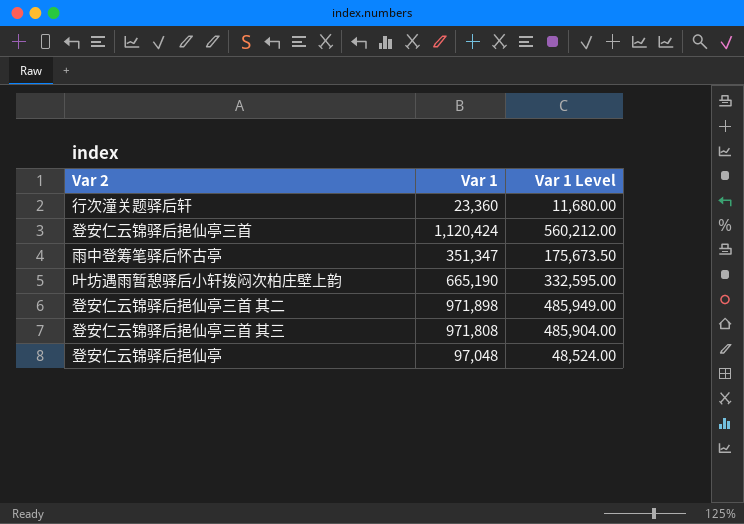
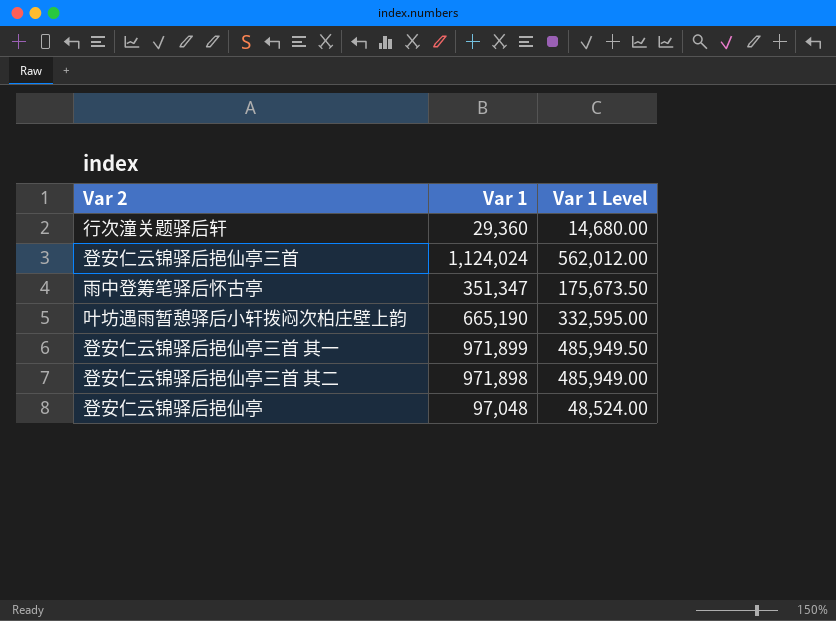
row 登安仁云锦驿后挹仙亭三首 其三: 971,808 | 485,904.00 -> none
行次潼关题驿后轩 | Var 1: 23,360 -> 29,360
行次潼关题驿后轩 | Var 1 Level: 11,680.00 -> 14,680.00
登安仁云锦驿后挹仙亭三首 | Var 1: 1,120,424 -> 1,124,024
登安仁云锦驿后挹仙亭三首 | Var 1 Level: 560,212.00 -> 562,012.00
row 登安仁云锦驿后挹仙亭三首 其一: none -> 971,899 | 485,949.50

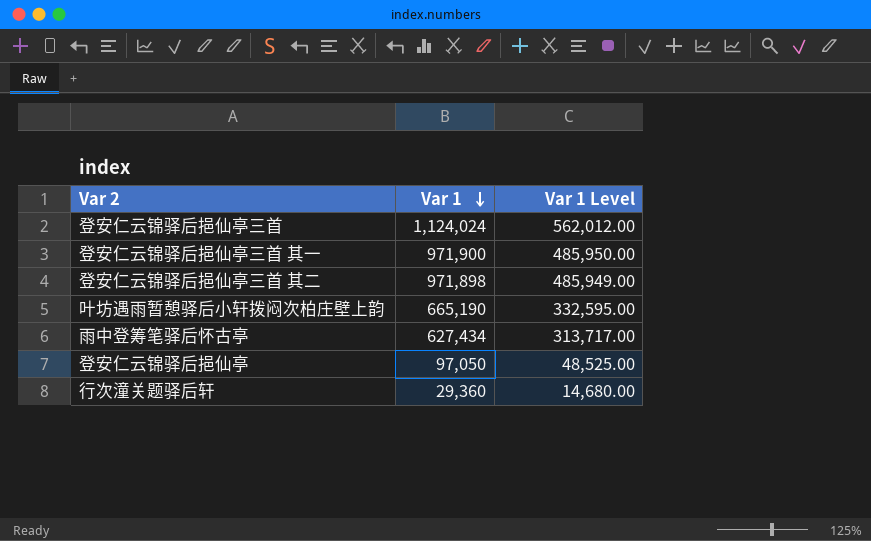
row order: none -> Var 1 descending
登安仁云锦驿后挹仙亭三首 其一 | Var 1: 971,899 -> 971,900
登安仁云锦驿后挹仙亭三首 其一 | Var 1 Level: 485,949.50 -> 485,950.00
雨中登筹笔驿后怀古亭 | Var 1: 351,347 -> 627,434
雨中登筹笔驿后怀古亭 | Var 1 Level: 175,673.50 -> 313,717.00
登安仁云锦驿后挹仙亭 | Var 1: 97,048 -> 97,050
登安仁云锦驿后挹仙亭 | Var 1 Level: 48,524.00 -> 48,525.00

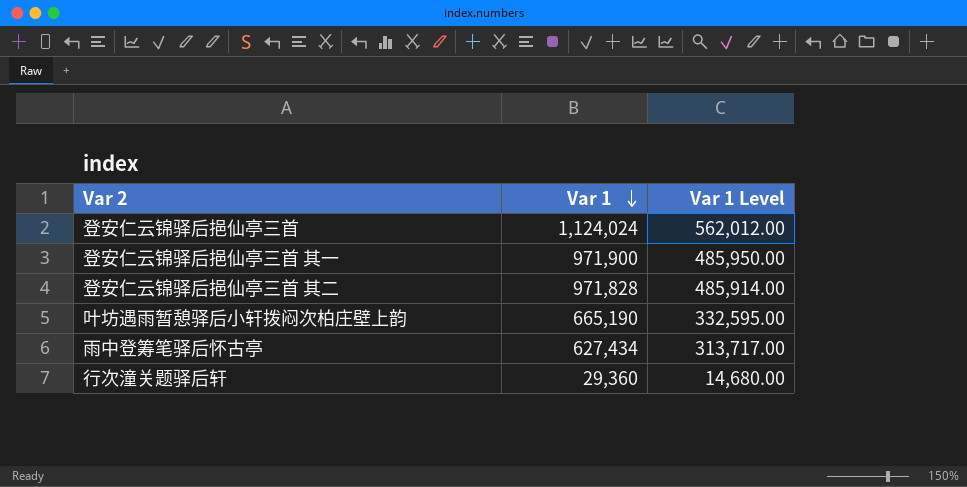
row 登安仁云锦驿后挹仙亭: 97,050 | 48,525.00 -> none
登安仁云锦驿后挹仙亭三首 其二 | Var 1: 971,898 -> 971,828
登安仁云锦驿后挹仙亭三首 其二 | Var 1 Level: 485,949.00 -> 485,914.00

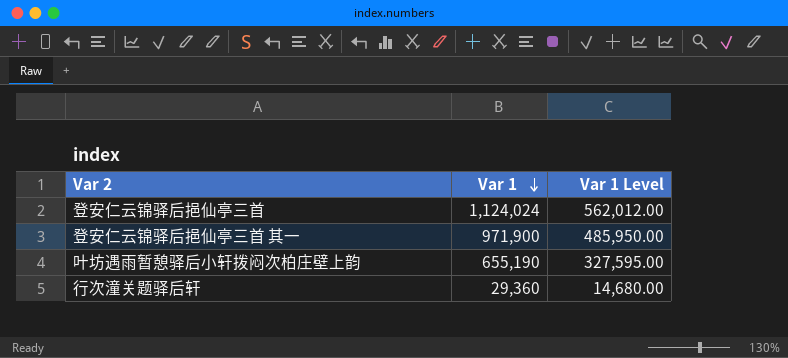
row 登安仁云锦驿后挹仙亭三首 其二: 971,828 | 485,914.00 -> none
row 雨中登筹笔驿后怀古亭: 627,434 | 313,717.00 -> none
叶坊遇雨暂憩驿后小轩拨闷次柏庄壁上韵 | Var 1: 665,190 -> 655,190
叶坊遇雨暂憩驿后小轩拨闷次柏庄壁上韵 | Var 1 Level: 332,595.00 -> 327,595.00

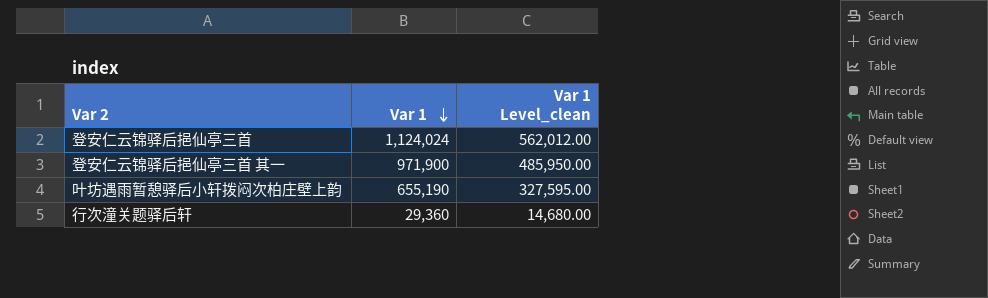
column name: Var 1 Level -> Var 1 Level_clean

